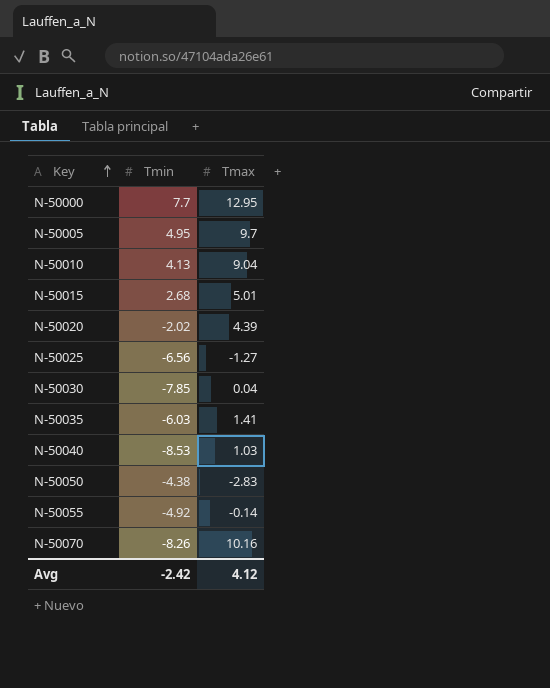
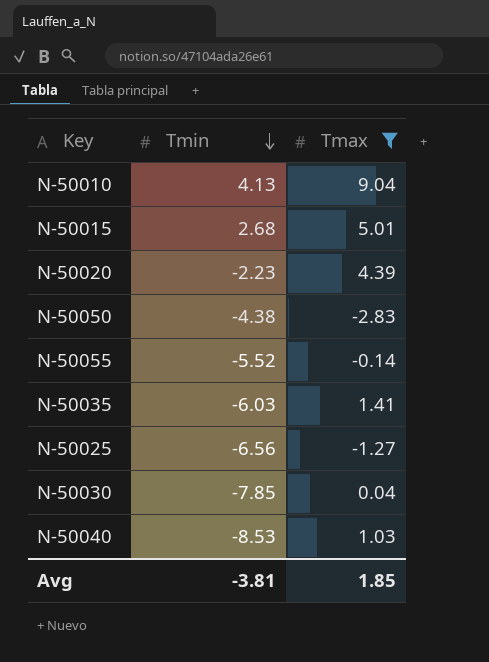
filter: none -> Tmax <= 9.04
row order: Key ascending -> Tmin descending
N-50020 | Tmin: -2.02 -> -2.23
N-50055 | Tmin: -4.92 -> -5.52
Avg | Tmin: -2.42 -> -3.81
Avg | Tmax: 4.12 -> 1.85

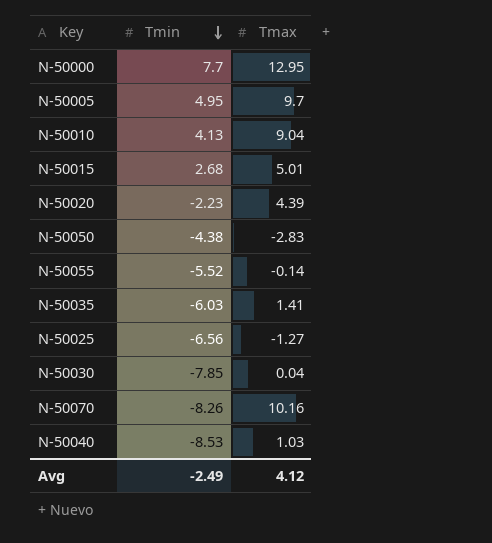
filter: Tmax <= 9.04 -> none
Avg | Tmin: -3.81 -> -2.49
Avg | Tmax: 1.85 -> 4.12

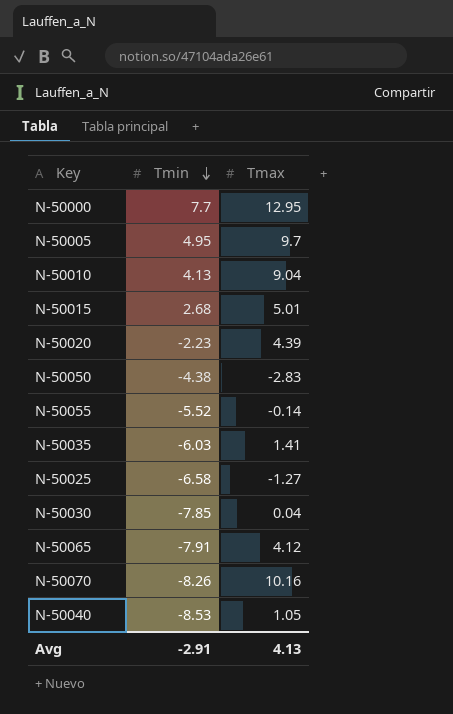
N-50025 | Tmin: -6.56 -> -6.58
row N-50065: none -> -7.91 | 4.12
N-50040 | Tmax: 1.03 -> 1.05
Avg | Tmin: -2.49 -> -2.91
Avg | Tmax: 4.12 -> 4.13

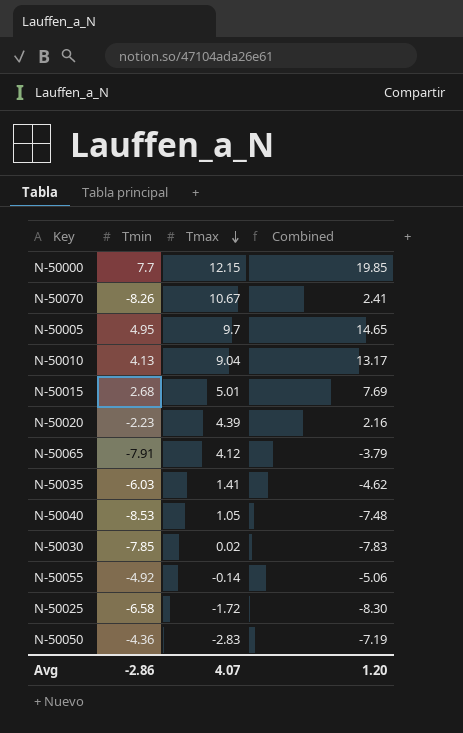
row order: Tmin descending -> Tmax descending
column Combined | formula: none -> [Tmin] + [Tmax]
N-50000 | Tmax: 12.95 -> 12.15
N-50070 | Tmax: 10.16 -> 10.67
N-50030 | Tmax: 0.04 -> 0.02
N-50055 | Tmin: -5.52 -> -4.92
N-50025 | Tmax: -1.27 -> -1.72
N-50050 | Tmin: -4.38 -> -4.36
Avg | Tmin: -2.91 -> -2.86
Avg | Tmax: 4.13 -> 4.07

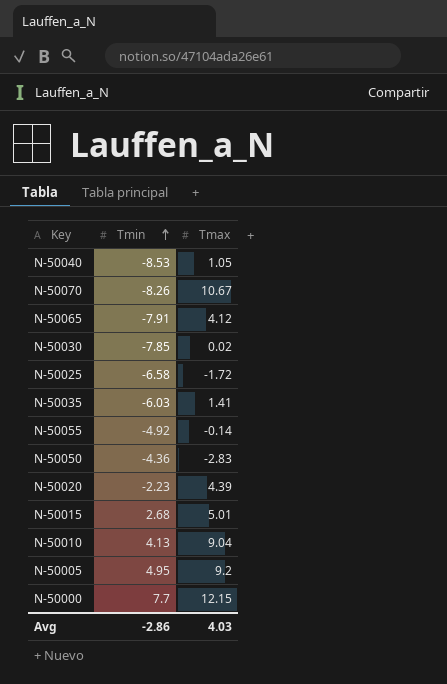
row order: Tmax descending -> Tmin ascending
column Combined | formula: [Tmin] + [Tmax] -> none
N-50005 | Tmax: 9.7 -> 9.2
Avg | Tmax: 4.07 -> 4.03

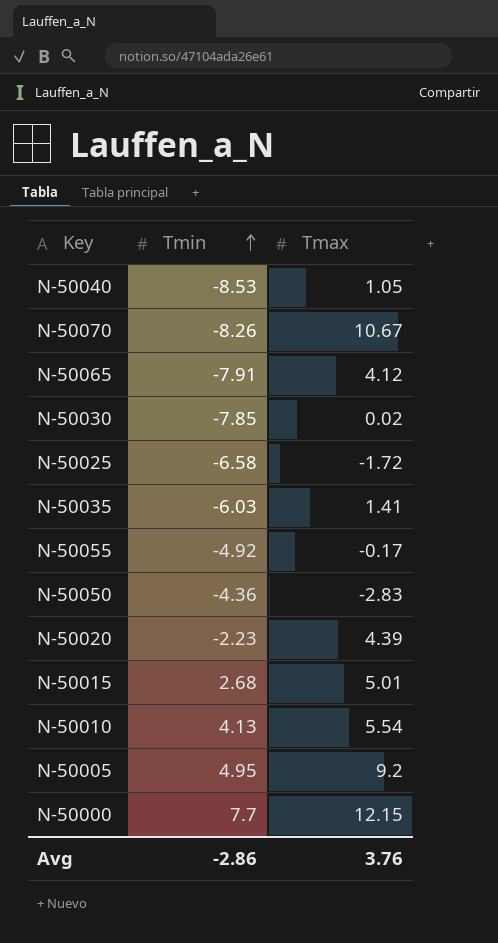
N-50055 | Tmax: -0.14 -> -0.17
N-50010 | Tmax: 9.04 -> 5.54
Avg | Tmax: 4.03 -> 3.76

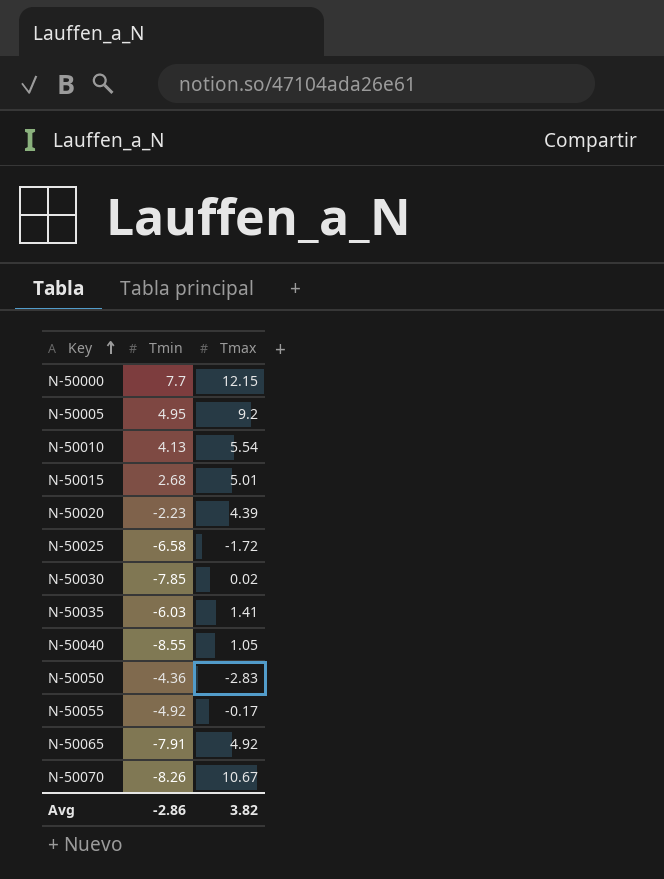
row order: Tmin ascending -> Key ascending
N-50040 | Tmin: -8.53 -> -8.55
N-50065 | Tmax: 4.12 -> 4.92
Avg | Tmax: 3.76 -> 3.82

